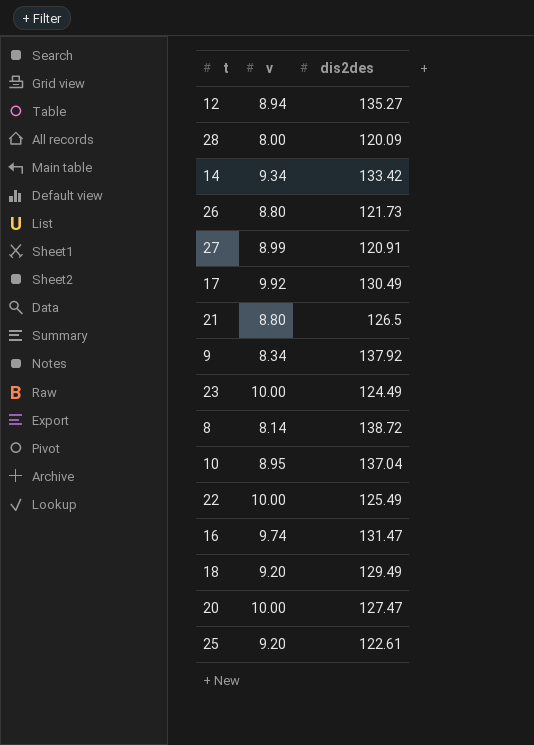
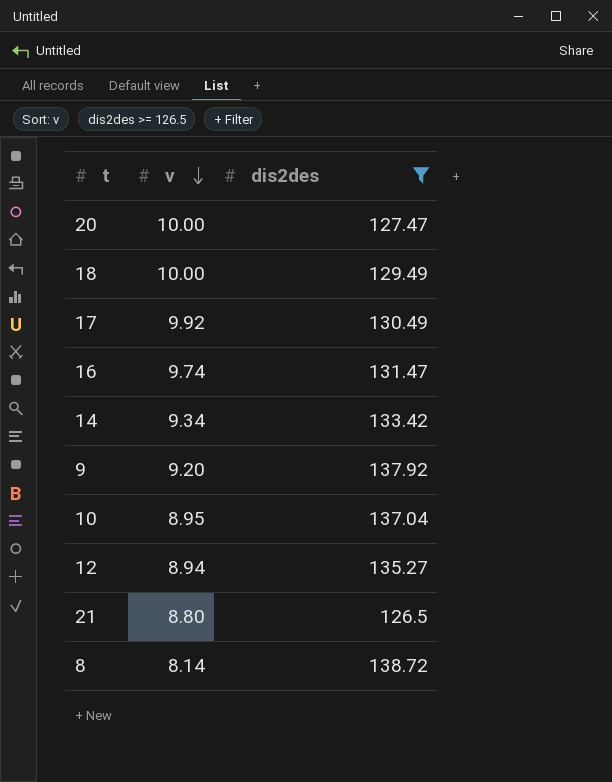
filter: none -> dis2des >= 126.5
row order: none -> v descending
18 | v: 9.20 -> 10.00
9 | v: 8.34 -> 9.20

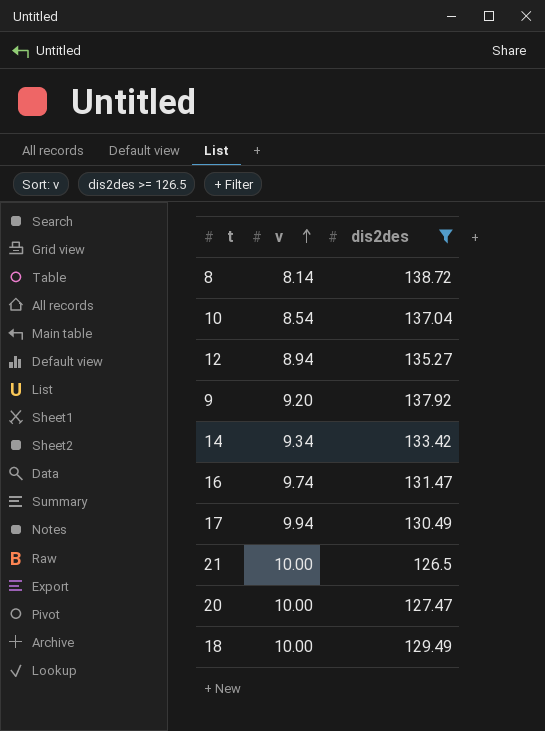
row order: v descending -> v ascending
10 | v: 8.95 -> 8.54
17 | v: 9.92 -> 9.94
21 | v: 8.80 -> 10.00

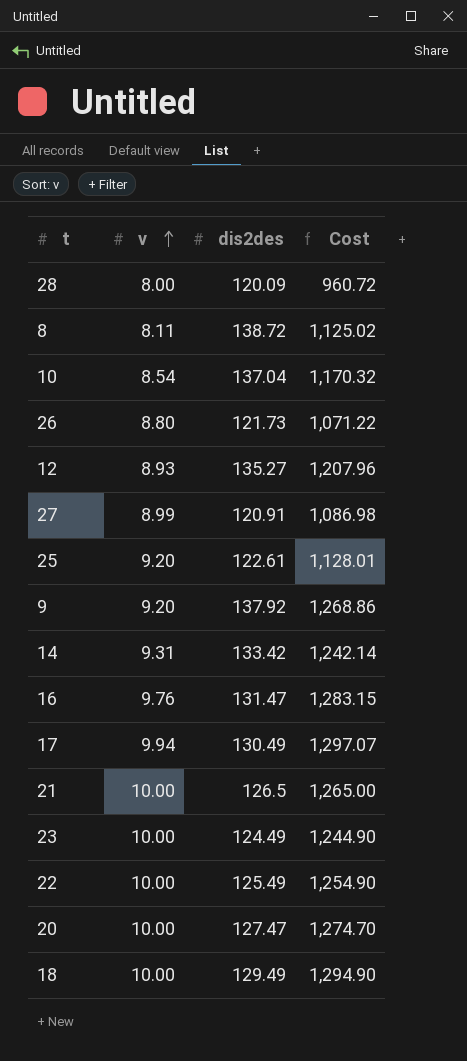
filter: dis2des >= 126.5 -> none
column Cost | formula: none -> [v] * [dis2des]
8 | v: 8.14 -> 8.11
12 | v: 8.94 -> 8.93
14 | v: 9.34 -> 9.31
16 | v: 9.74 -> 9.76

